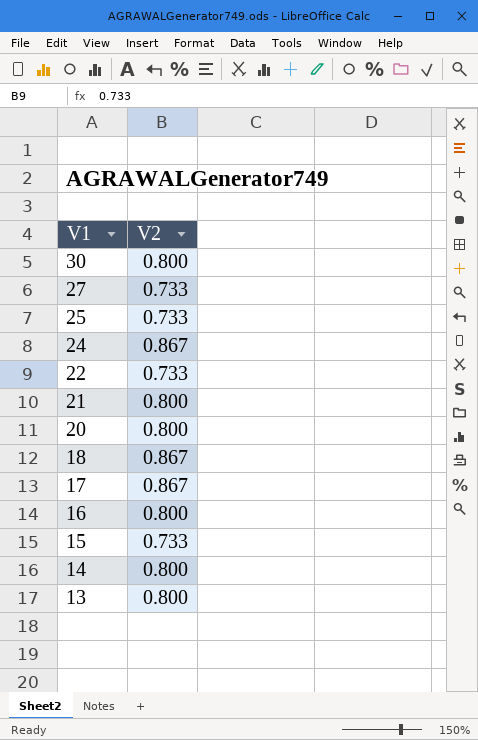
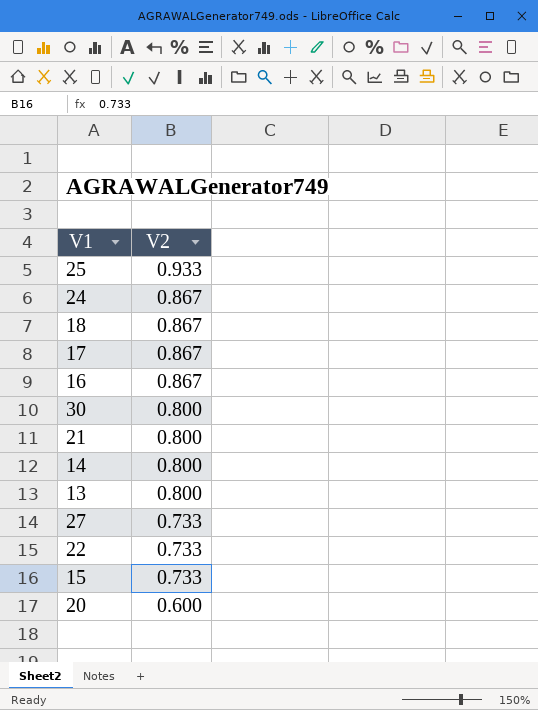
row order: V1 descending -> V2 descending
25 | V2: 0.733 -> 0.933
16 | V2: 0.800 -> 0.867
20 | V2: 0.800 -> 0.600

